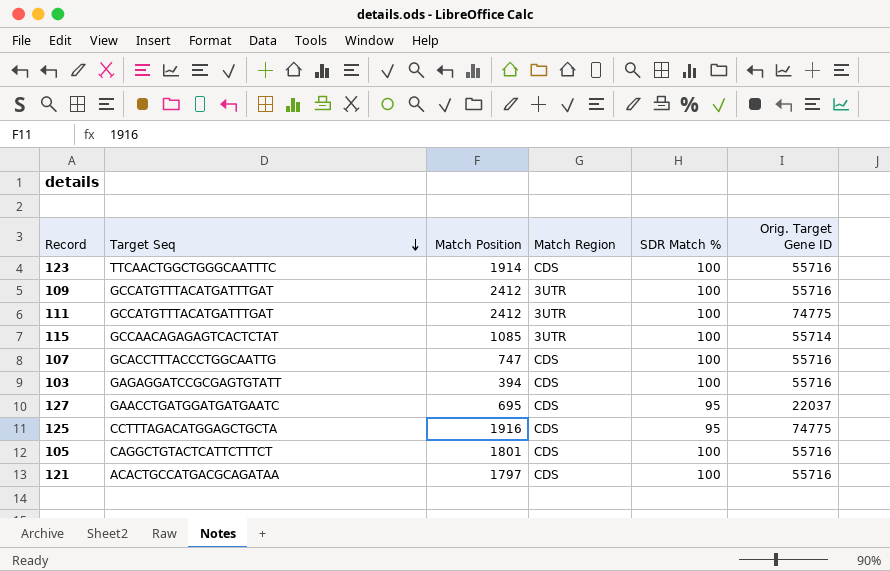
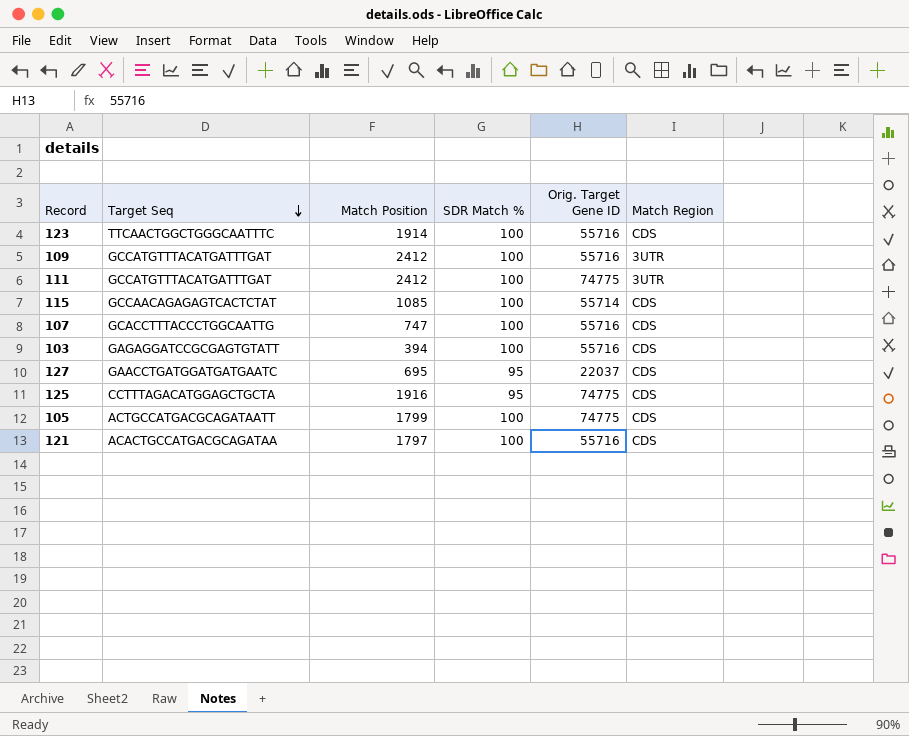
column Match Region | position: 4 -> 6
115 | Match Region: 3UTR -> CDS
105 | Target Seq: CAGGCTGTACTCATTCTTTCT -> ACTGCCATGACGCAGATAATT
105 | Match Position: 1801 -> 1799
105 | Orig. Target Gene ID: 55716 -> 74775

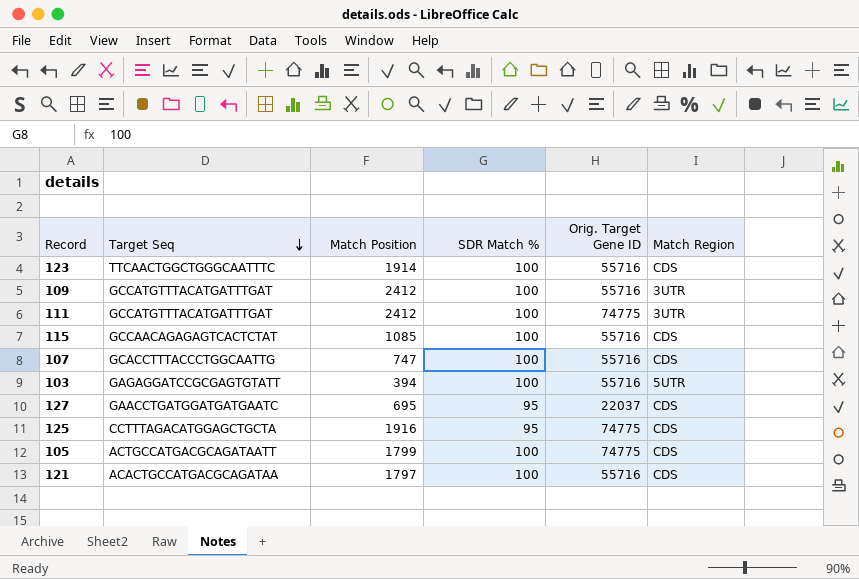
115 | Orig. Target Gene ID: 55714 -> 55716
103 | Match Region: CDS -> 5UTR

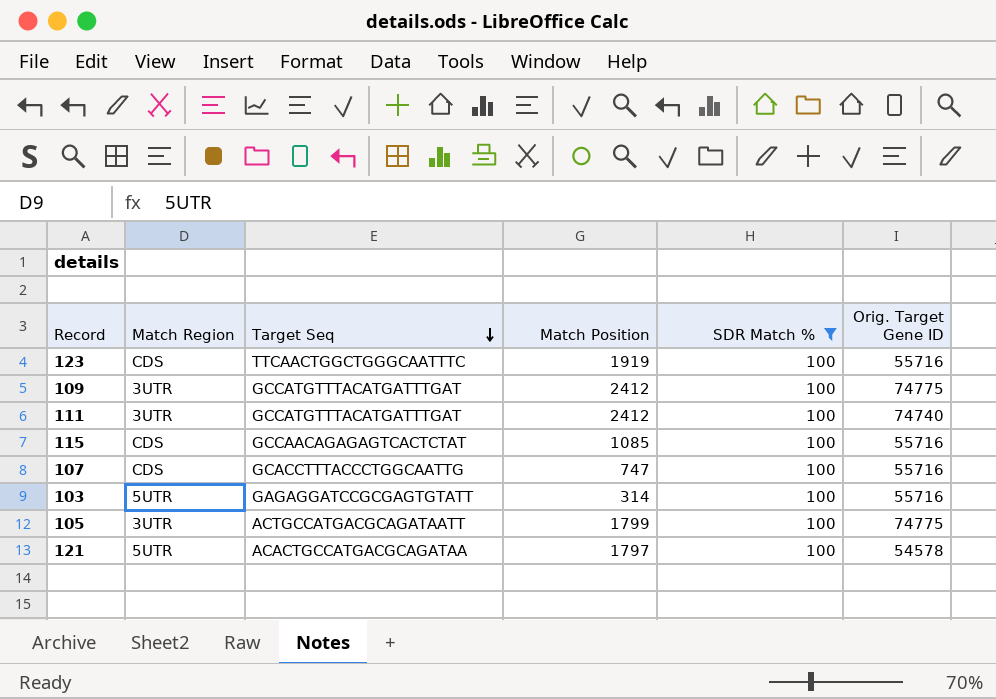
filter: none -> SDR Match % = 100
column Match Region | position: 6 -> 2
123 | Match Position: 1914 -> 1919
109 | Orig. Target Gene ID: 55716 -> 74775
111 | Orig. Target Gene ID: 74775 -> 74740
103 | Match Position: 394 -> 314
105 | Match Region: CDS -> 3UTR
121 | Match Region: CDS -> 5UTR
121 | Orig. Target Gene ID: 55716 -> 54578

